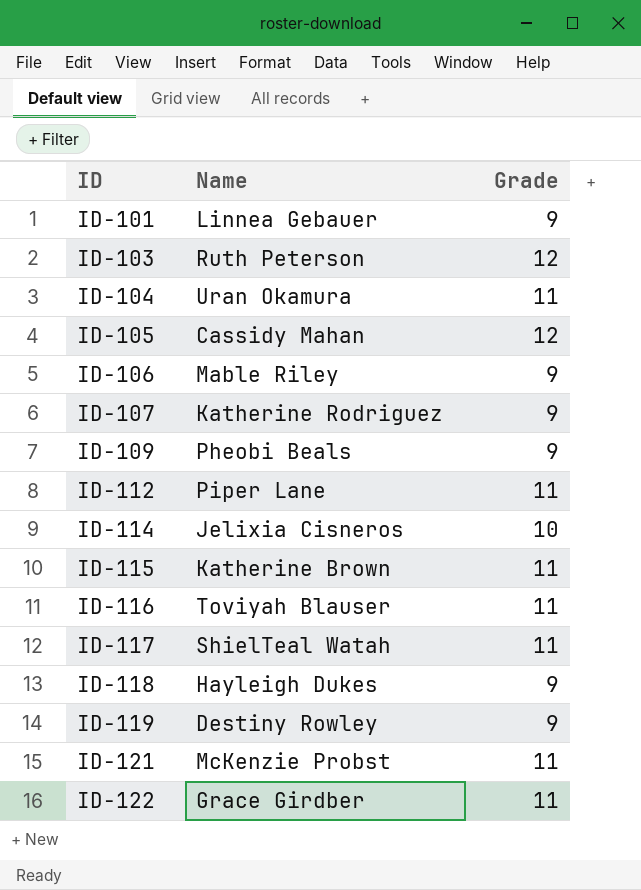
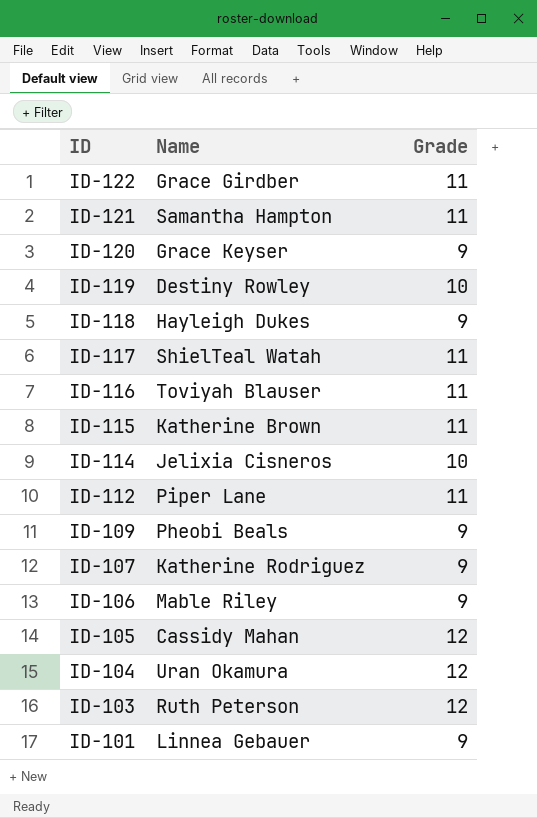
row order: ID ascending -> ID descending
ID-121 | Name: McKenzie Probst -> Samantha Hampton
row ID-120: none -> Grace Keyser | 9
ID-119 | Grade: 9 -> 10
ID-104 | Grade: 11 -> 12

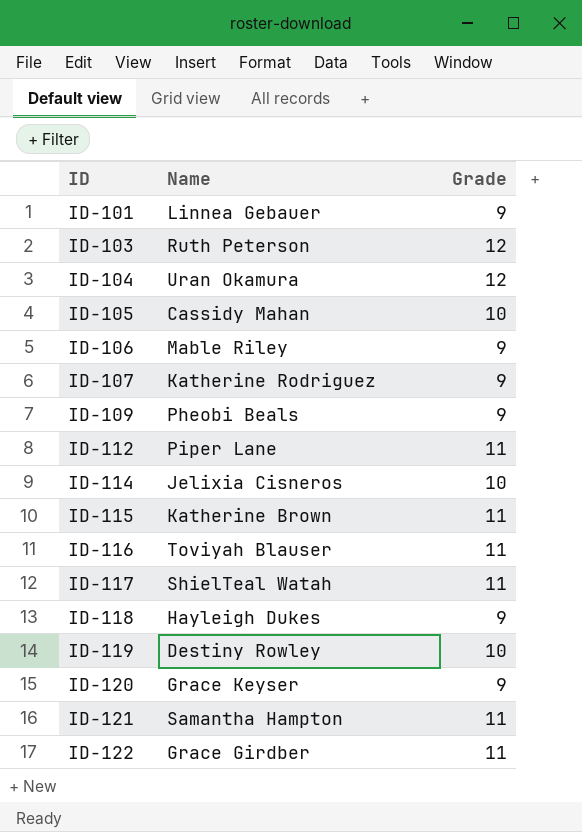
row order: ID descending -> ID ascending
ID-105 | Grade: 12 -> 10

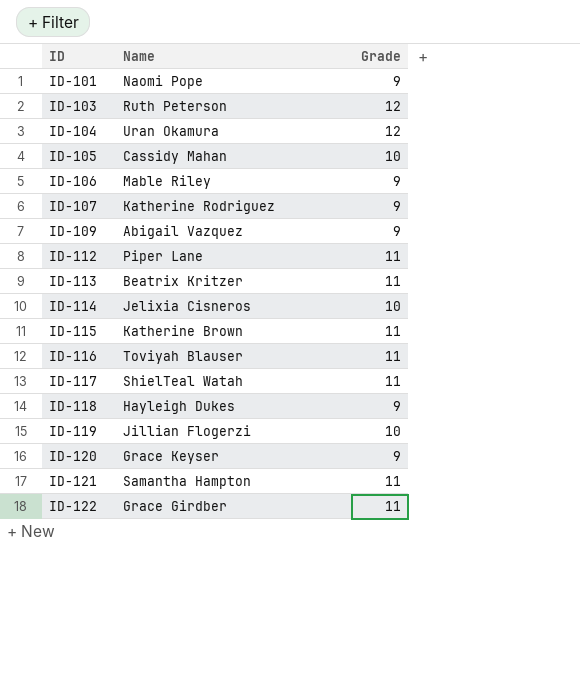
ID-101 | Name: Linnea Gebauer -> Naomi Pope
ID-109 | Name: Pheobi Beals -> Abigail Vazquez
row ID-113: none -> Beatrix Kritzer | 11
ID-119 | Name: Destiny Rowley -> Jillian Flogerzi

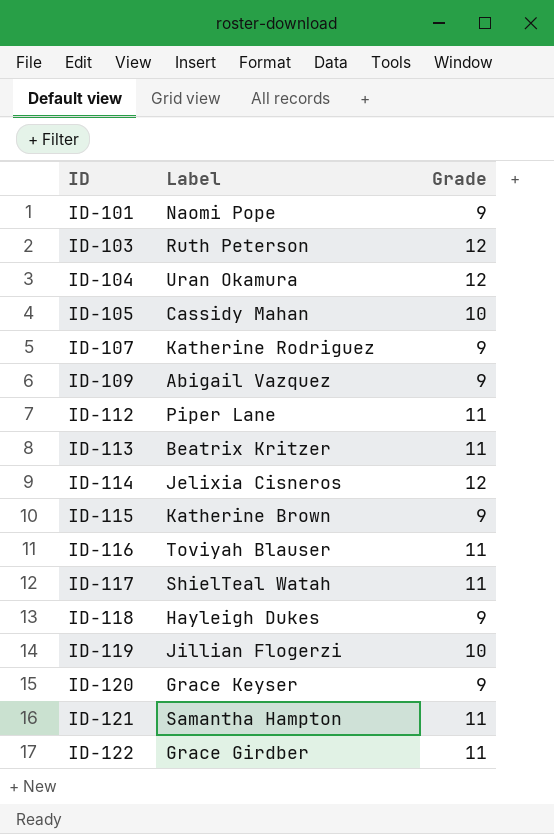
column name: Name -> Label
row ID-106: Mable Riley | 9 -> none
ID-114 | Grade: 10 -> 12
ID-115 | Grade: 11 -> 9

